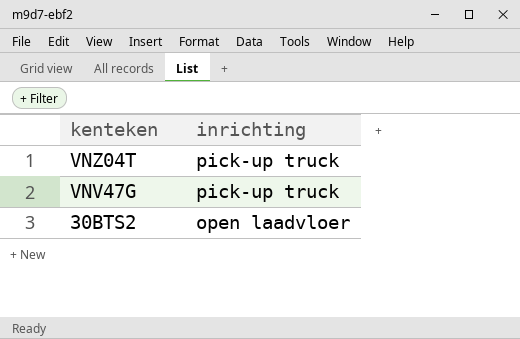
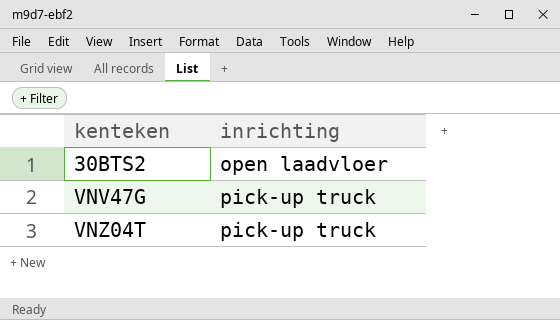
row order: kenteken descending -> kenteken ascending

